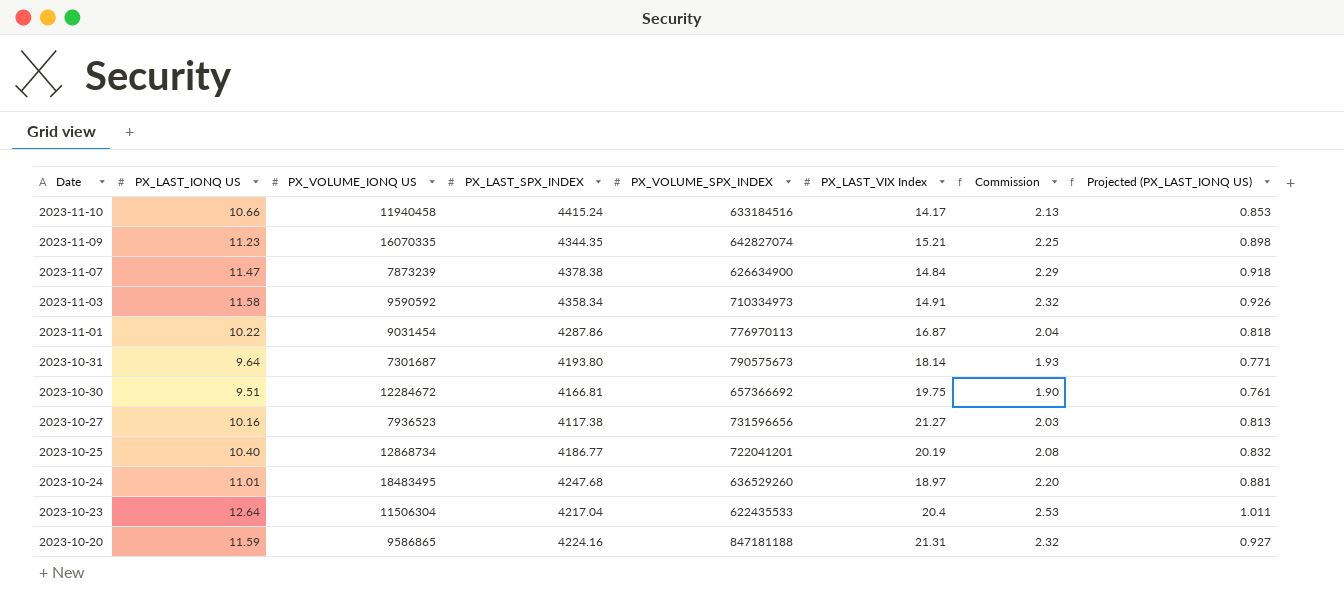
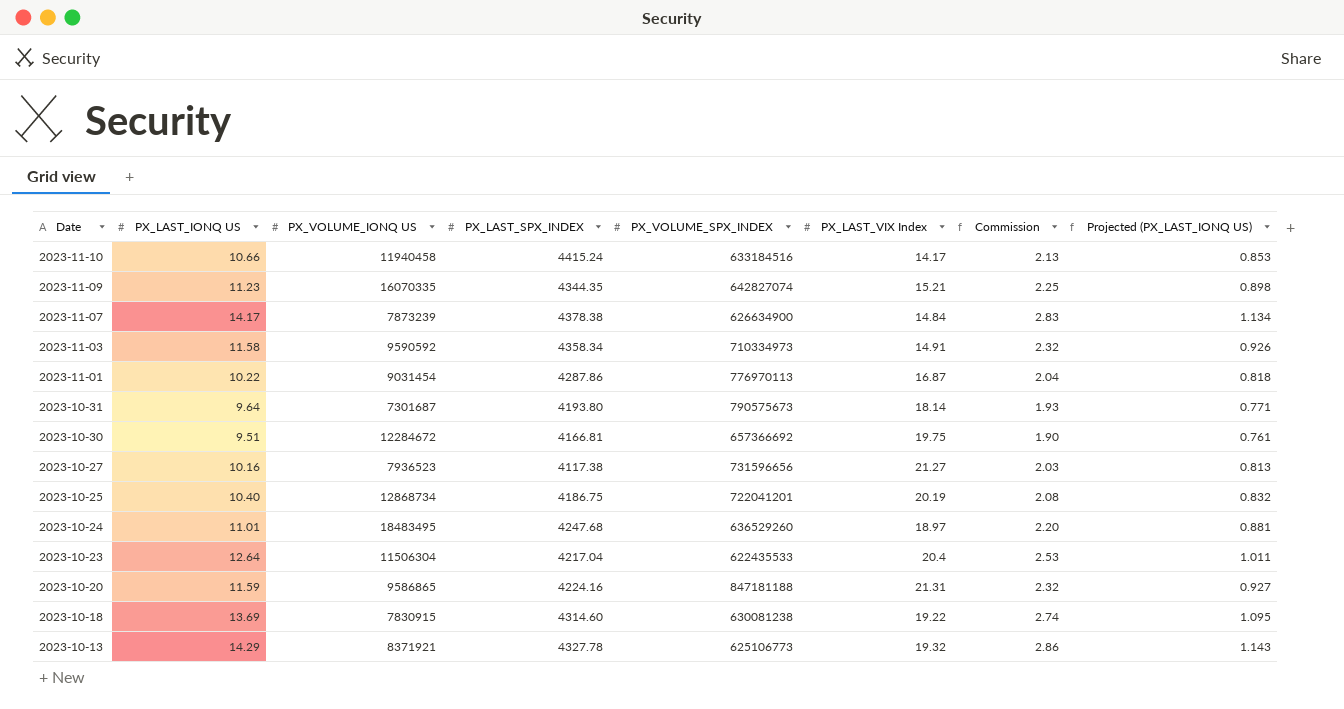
2023-11-07 | PX_LAST_IONQ US: 11.47 -> 14.17
2023-11-07 | Commission: 2.29 -> 2.83
2023-11-07 | Projected (PX_LAST_IONQ US): 0.918 -> 1.134
2023-10-25 | PX_LAST_SPX_INDEX: 4186.77 -> 4186.75
row 2023-10-18: none -> 13.69 | 7830915 | 4314.60 | 630081238 | 19.22 | 2.74 | 1.095
row 2023-10-13: none -> 14.29 | 8371921 | 4327.78 | 625106773 | 19.32 | 2.86 | 1.143

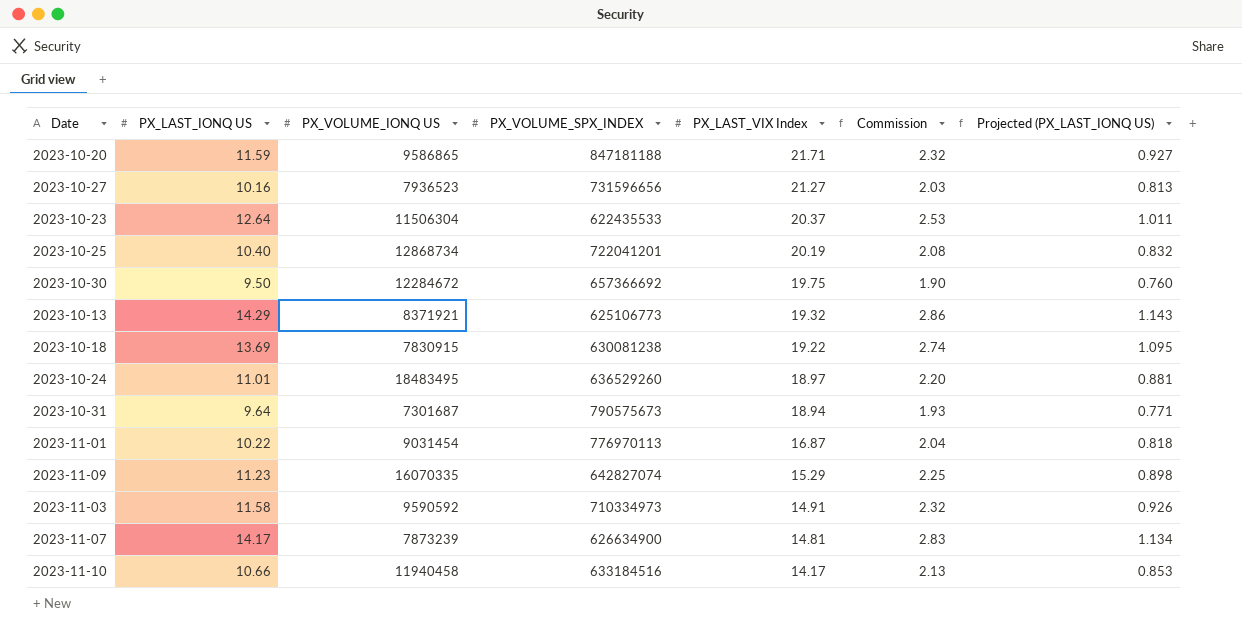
row order: Date descending -> PX_LAST_VIX Index descending
column PX_LAST_SPX_INDEX | position: 4 -> none
2023-10-20 | PX_LAST_VIX Index: 21.31 -> 21.71
2023-10-23 | PX_LAST_VIX Index: 20.4 -> 20.37
2023-10-30 | PX_LAST_IONQ US: 9.51 -> 9.50
2023-10-30 | Projected (PX_LAST_IONQ US): 0.761 -> 0.760
2023-10-31 | PX_LAST_VIX Index: 18.14 -> 18.94
2023-11-09 | PX_LAST_VIX Index: 15.21 -> 15.29
2023-11-07 | PX_LAST_VIX Index: 14.84 -> 14.81

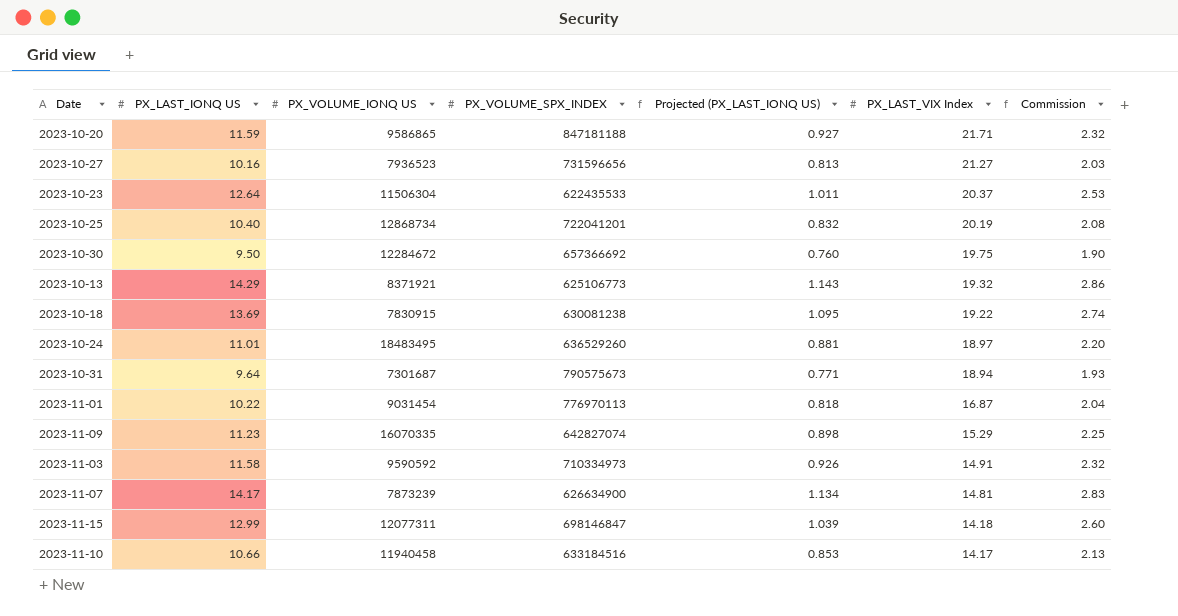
column Projected (PX_LAST_IONQ US) | position: 7 -> 5
row 2023-11-15: none -> 12.99 | 12077311 | 698146847 | 1.039 | 14.18 | 2.60

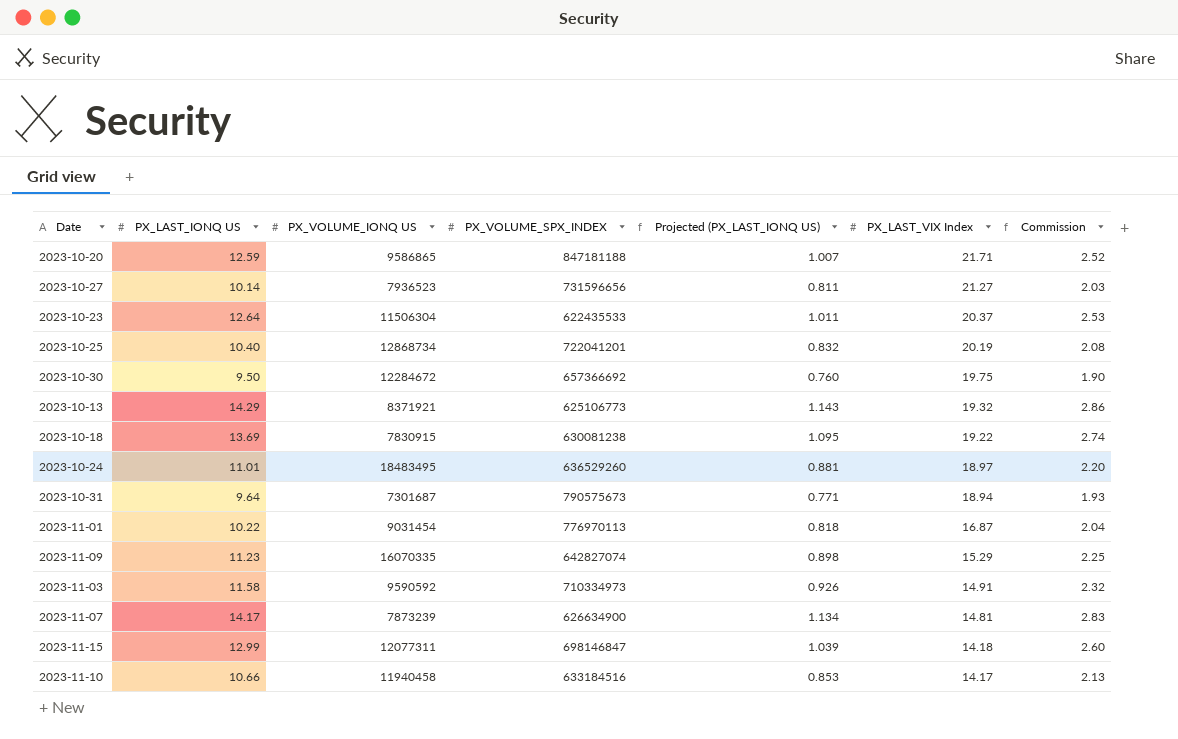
2023-10-20 | PX_LAST_IONQ US: 11.59 -> 12.59
2023-10-20 | Projected (PX_LAST_IONQ US): 0.927 -> 1.007
2023-10-20 | Commission: 2.32 -> 2.52
2023-10-27 | PX_LAST_IONQ US: 10.16 -> 10.14
2023-10-27 | Projected (PX_LAST_IONQ US): 0.813 -> 0.811

